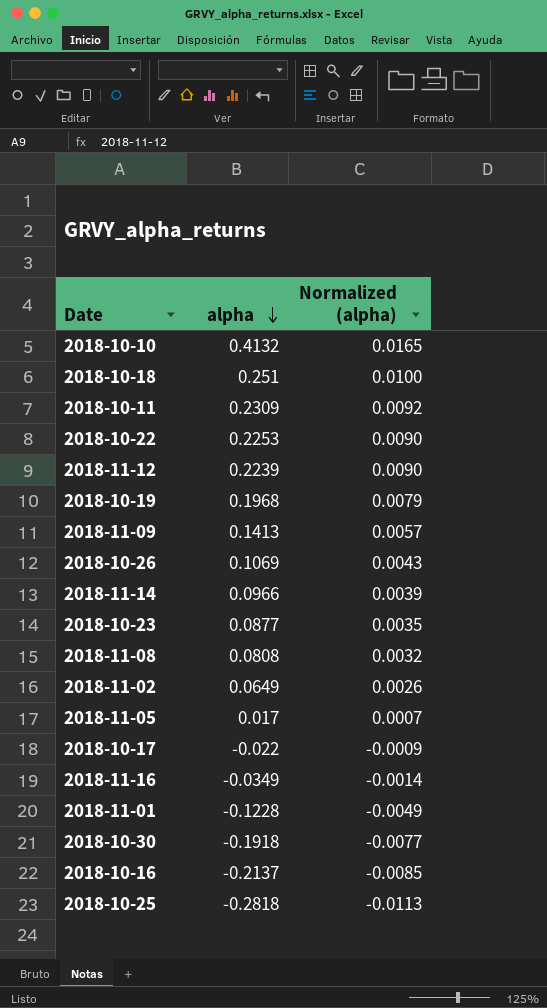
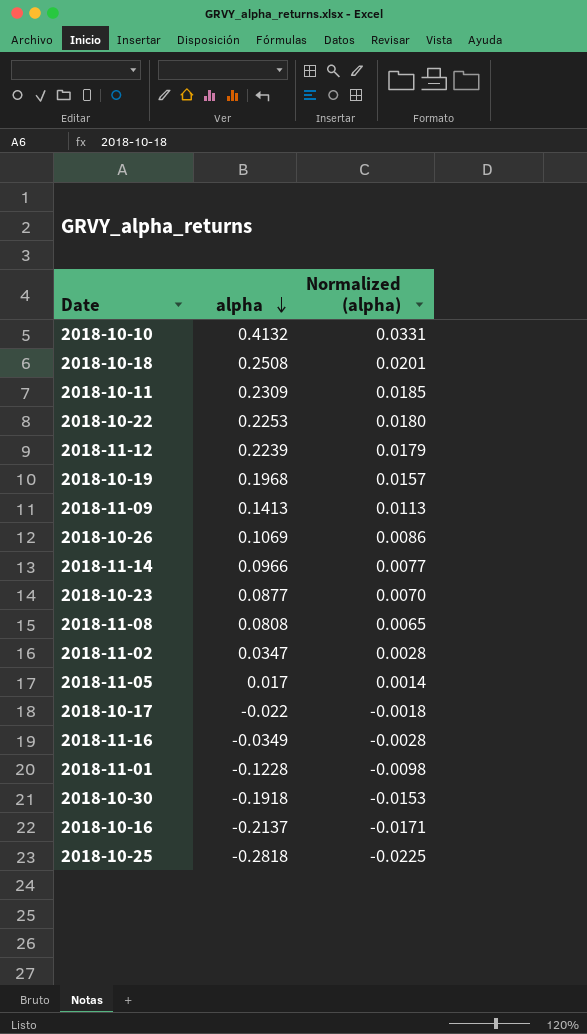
column Normalized (alpha) | formula: [alpha] * 0.04 -> [alpha] * 0.08
2018-10-18 | alpha: 0.251 -> 0.2508
2018-11-02 | alpha: 0.0649 -> 0.0347

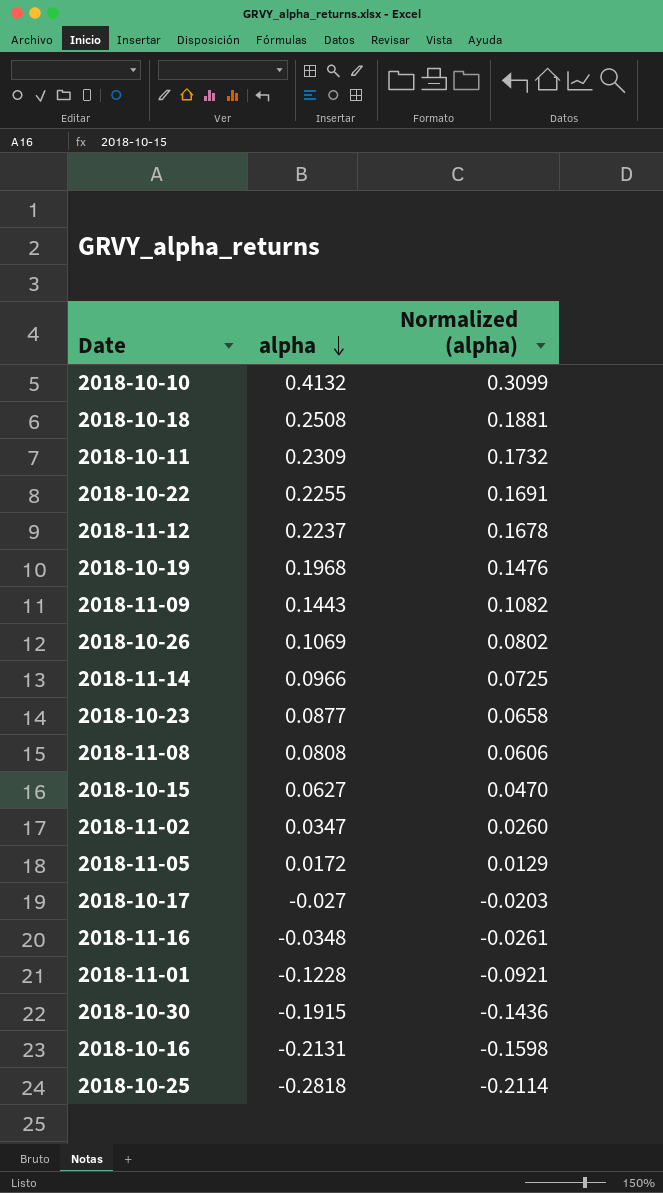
column Normalized (alpha) | formula: [alpha] * 0.08 -> [alpha] * 0.75
2018-10-22 | alpha: 0.2253 -> 0.2255
2018-11-12 | alpha: 0.2239 -> 0.2237
2018-11-09 | alpha: 0.1413 -> 0.1443
row 2018-10-15: none -> 0.0627 | 0.0470
2018-11-05 | alpha: 0.017 -> 0.0172
2018-10-17 | alpha: -0.022 -> -0.027
2018-11-16 | alpha: -0.0349 -> -0.0348
2018-10-30 | alpha: -0.1918 -> -0.1915
2018-10-16 | alpha: -0.2137 -> -0.2131

